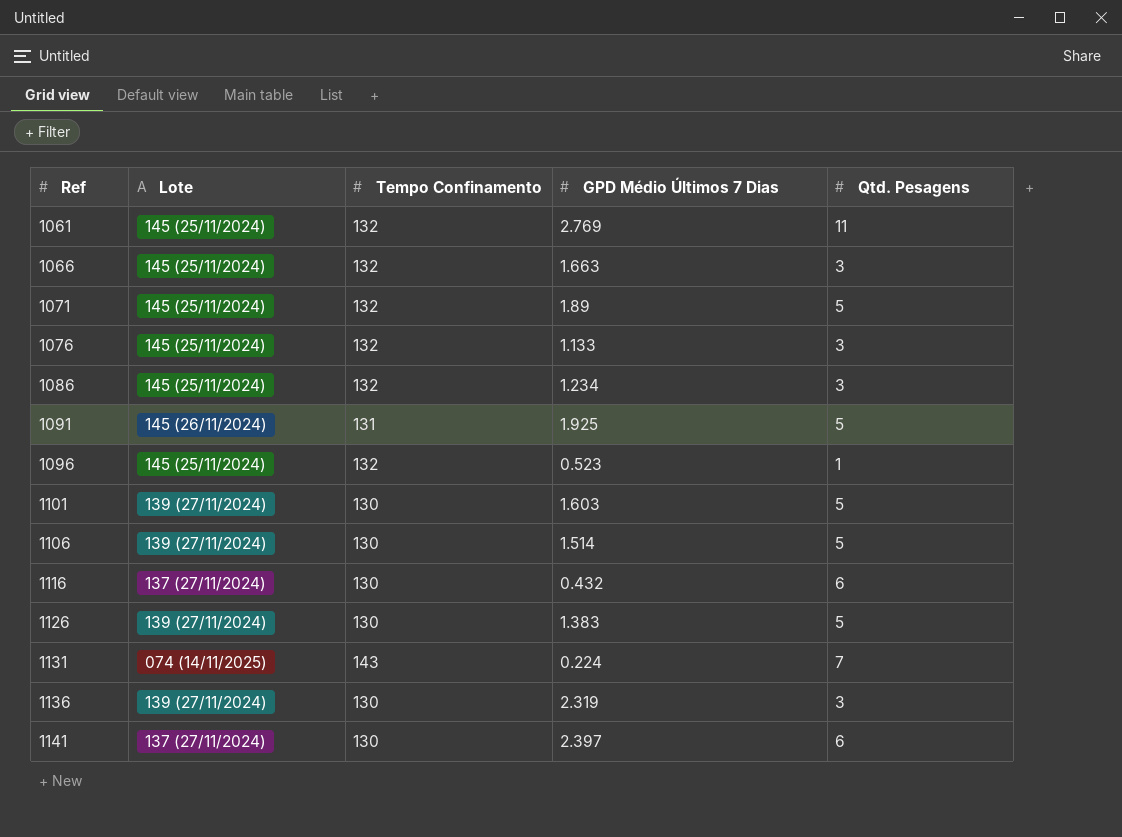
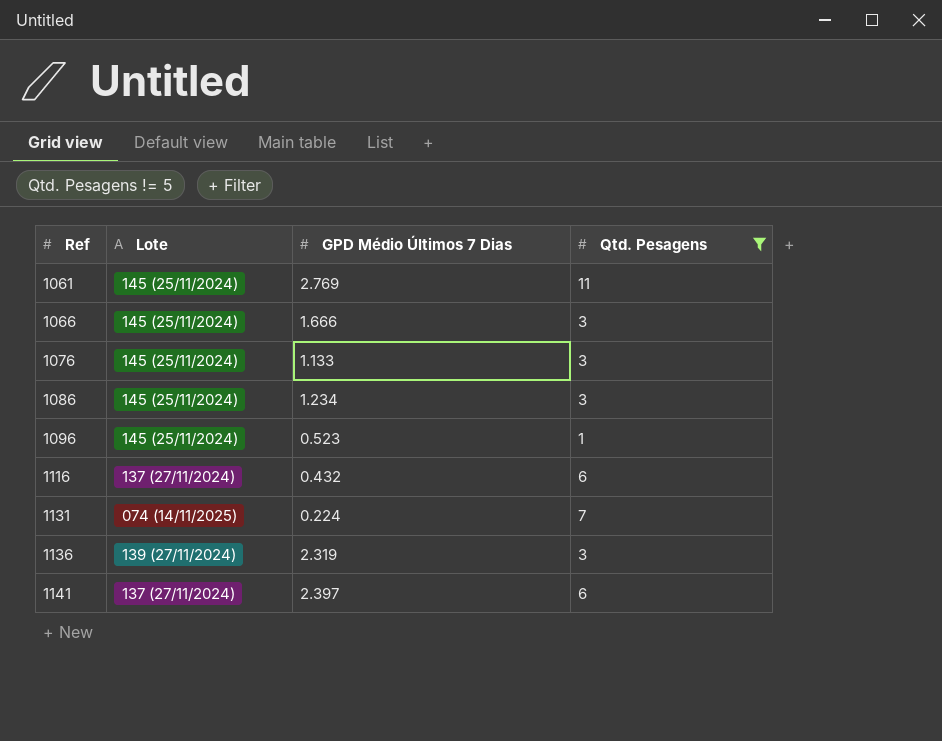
filter: none -> Qtd. Pesagens != 5
column Tempo Confinamento | position: 3 -> none
1066 | GPD Médio Últimos 7 Dias: 1.663 -> 1.666

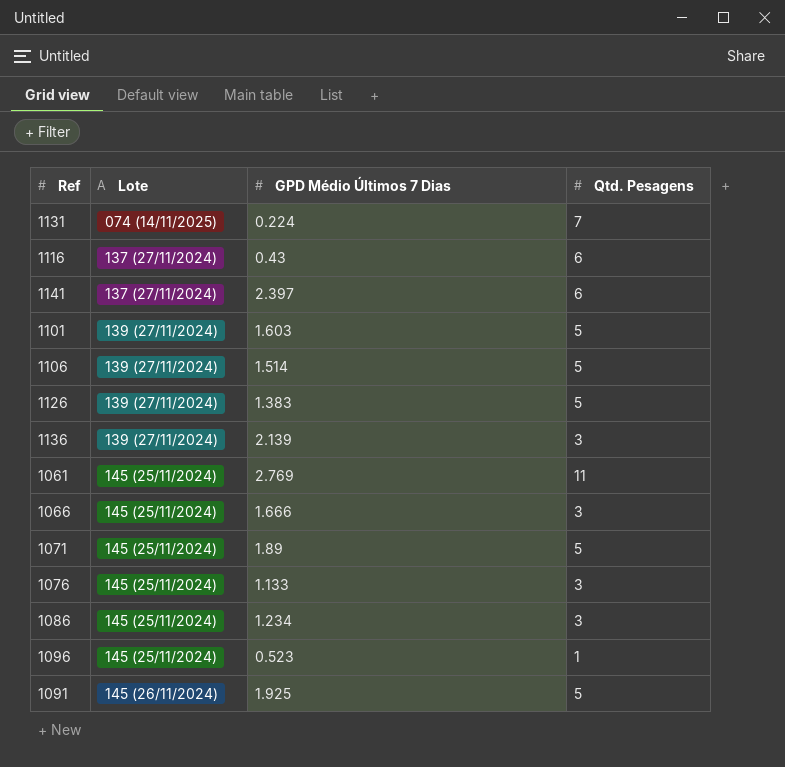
filter: Qtd. Pesagens != 5 -> none
row order: Ref ascending -> Lote ascending
1116 | GPD Médio Últimos 7 Dias: 0.432 -> 0.43
1136 | GPD Médio Últimos 7 Dias: 2.319 -> 2.139

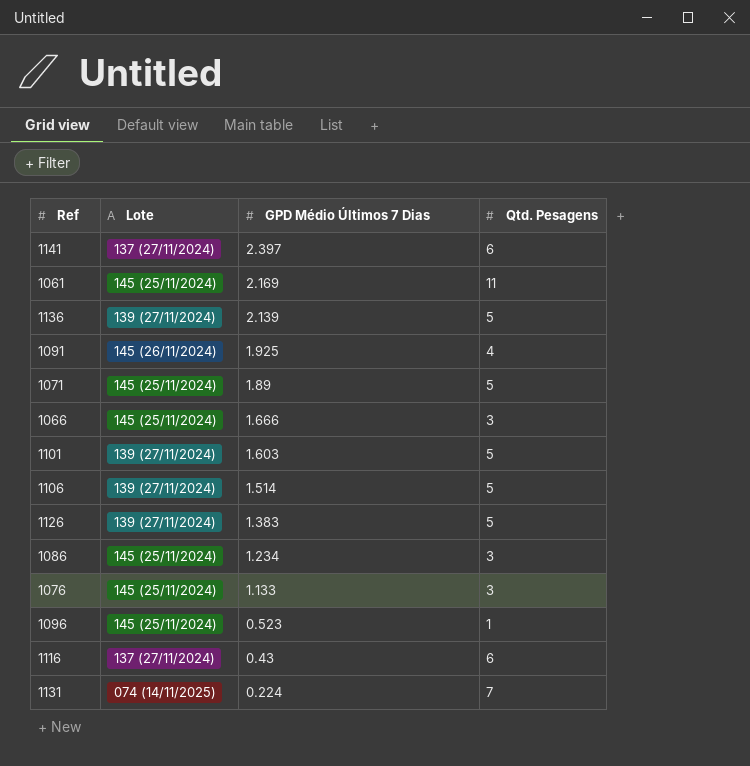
row order: Lote ascending -> GPD Médio Últimos 7 Dias descending
1061 | GPD Médio Últimos 7 Dias: 2.769 -> 2.169
1136 | Qtd. Pesagens: 3 -> 5
1091 | Qtd. Pesagens: 5 -> 4

